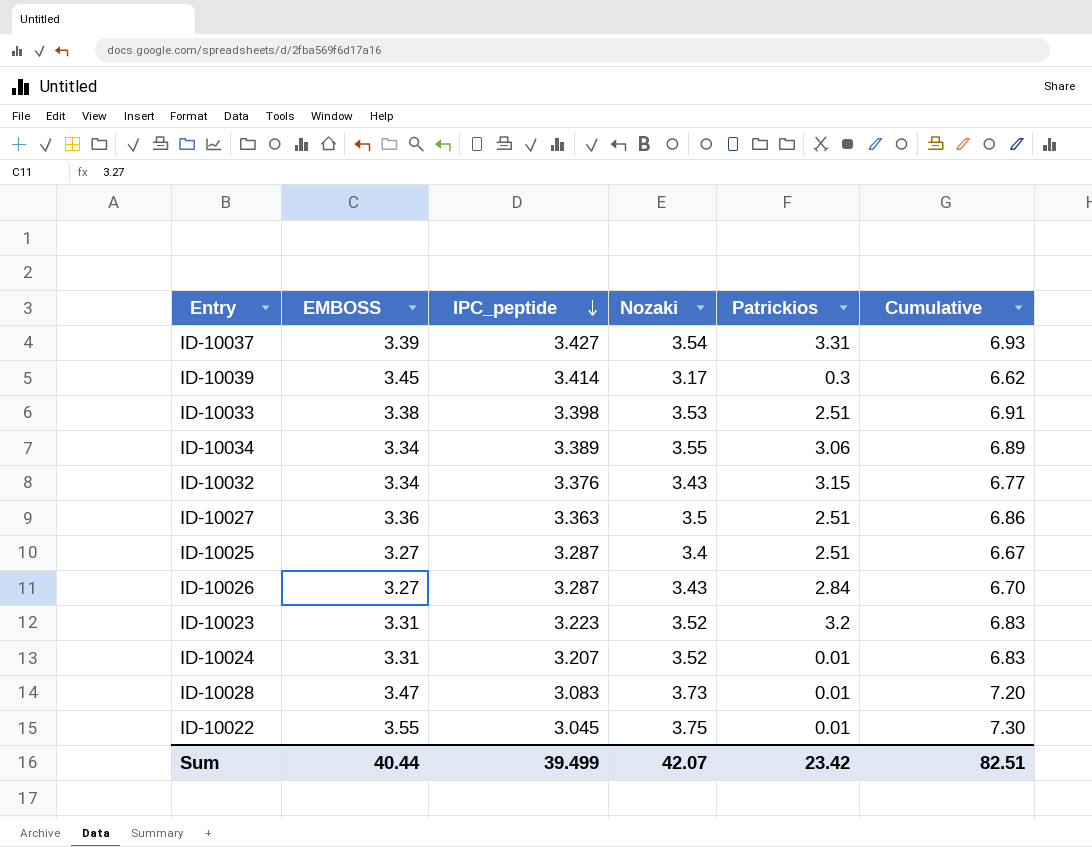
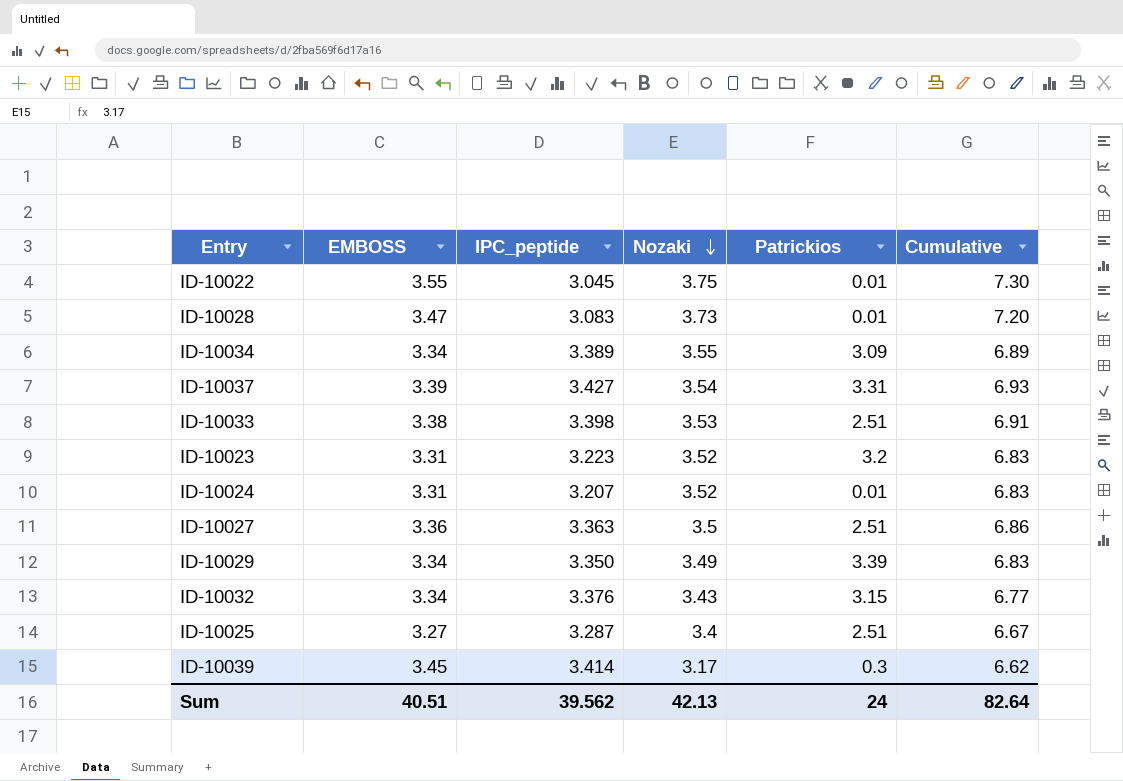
row order: IPC_peptide descending -> Nozaki descending
row ID-10026: 3.27 | 3.287 | 3.43 | 2.84 | 6.70 -> none
ID-10034 | Patrickios: 3.06 -> 3.09
row ID-10029: none -> 3.34 | 3.350 | 3.49 | 3.39 | 6.83
Sum | EMBOSS: 40.44 -> 40.51
Sum | IPC_peptide: 39.499 -> 39.562
Sum | Nozaki: 42.07 -> 42.13
Sum | Patrickios: 23.42 -> 24
Sum | Cumulative: 82.51 -> 82.64

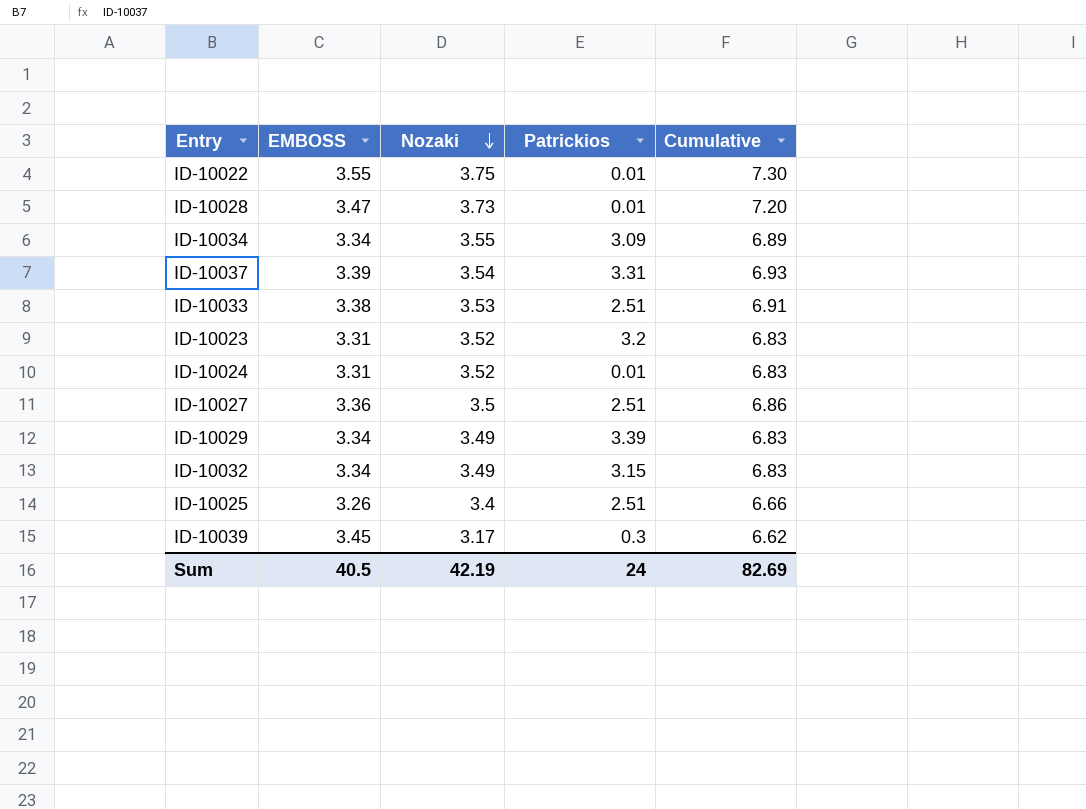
column IPC_peptide | position: 3 -> none
ID-10032 | Nozaki: 3.43 -> 3.49
ID-10032 | Cumulative: 6.77 -> 6.83
ID-10025 | EMBOSS: 3.27 -> 3.26
ID-10025 | Cumulative: 6.67 -> 6.66
Sum | EMBOSS: 40.51 -> 40.5
Sum | Nozaki: 42.13 -> 42.19
Sum | Cumulative: 82.64 -> 82.69

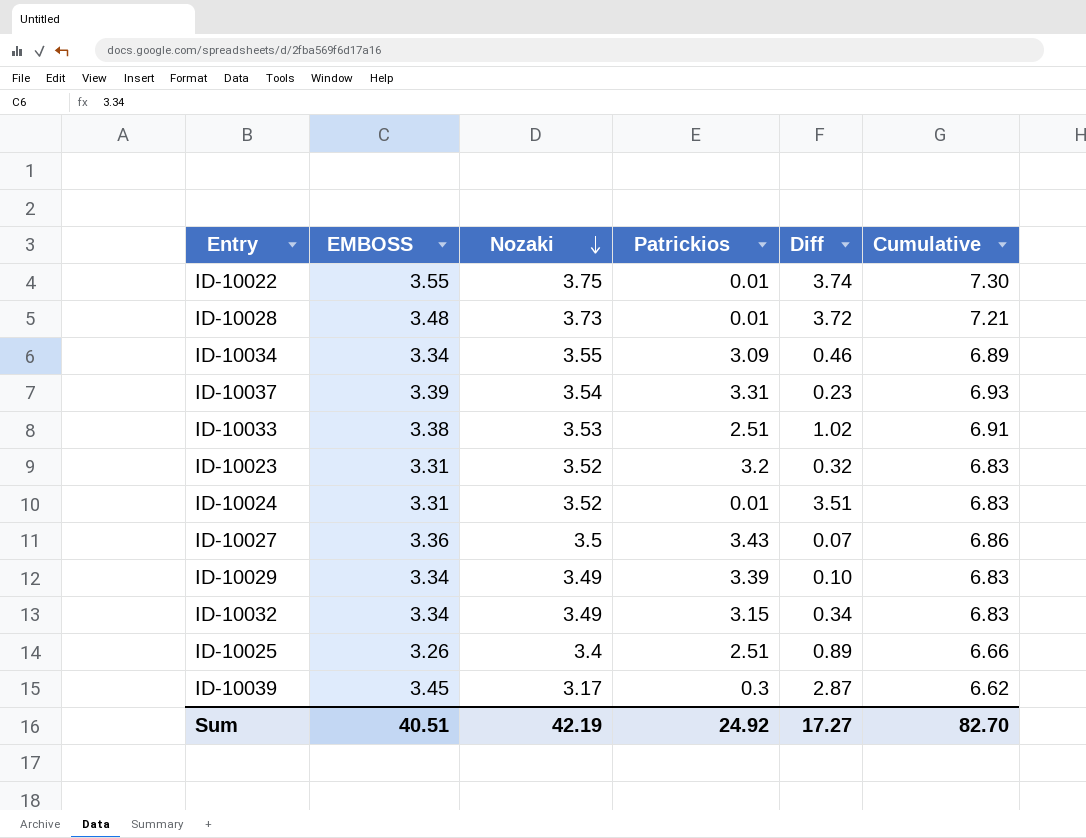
column Diff | formula: none -> [Nozaki] - [Patrickios]
ID-10028 | EMBOSS: 3.47 -> 3.48
ID-10028 | Cumulative: 7.20 -> 7.21
ID-10027 | Patrickios: 2.51 -> 3.43
Sum | EMBOSS: 40.5 -> 40.51
Sum | Patrickios: 24 -> 24.92
Sum | Cumulative: 82.69 -> 82.70

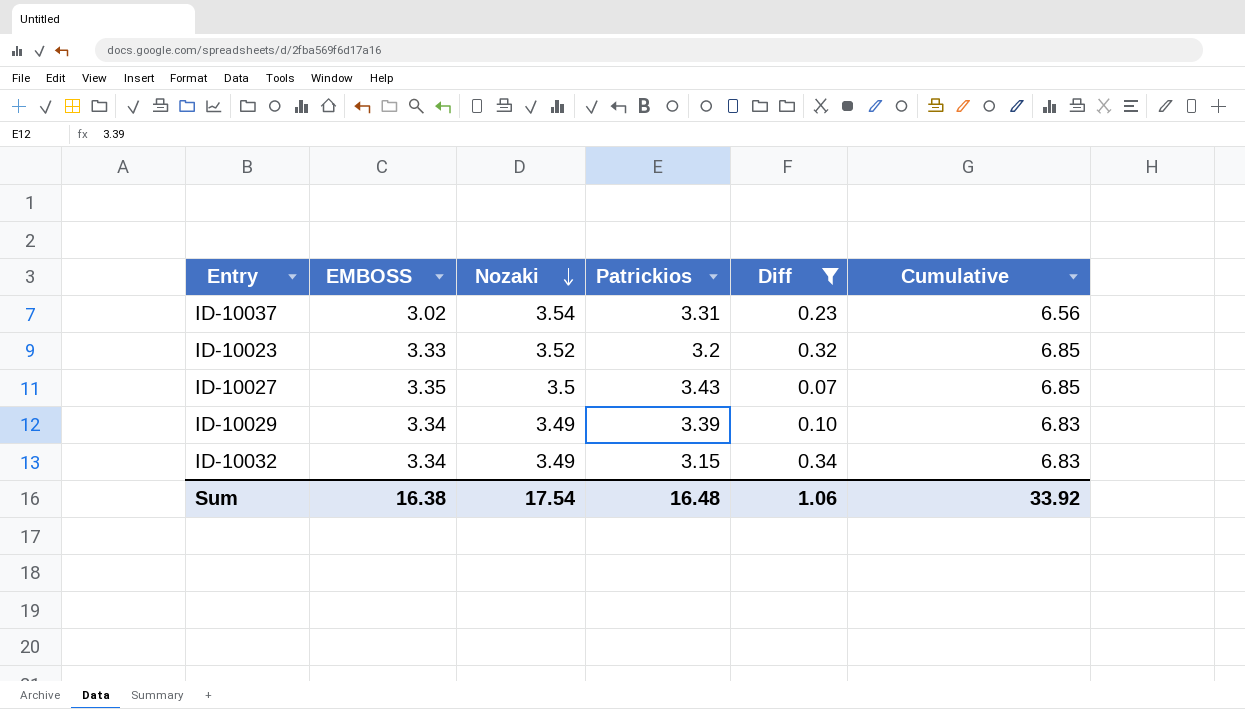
filter: none -> Diff <= 0.34
ID-10037 | EMBOSS: 3.39 -> 3.02
ID-10037 | Cumulative: 6.93 -> 6.56
ID-10023 | EMBOSS: 3.31 -> 3.33
ID-10023 | Cumulative: 6.83 -> 6.85
ID-10027 | EMBOSS: 3.36 -> 3.35
ID-10027 | Cumulative: 6.86 -> 6.85
Sum | EMBOSS: 40.51 -> 16.38
Sum | Nozaki: 42.19 -> 17.54
Sum | Patrickios: 24.92 -> 16.48
Sum | Diff: 17.27 -> 1.06
Sum | Cumulative: 82.70 -> 33.92

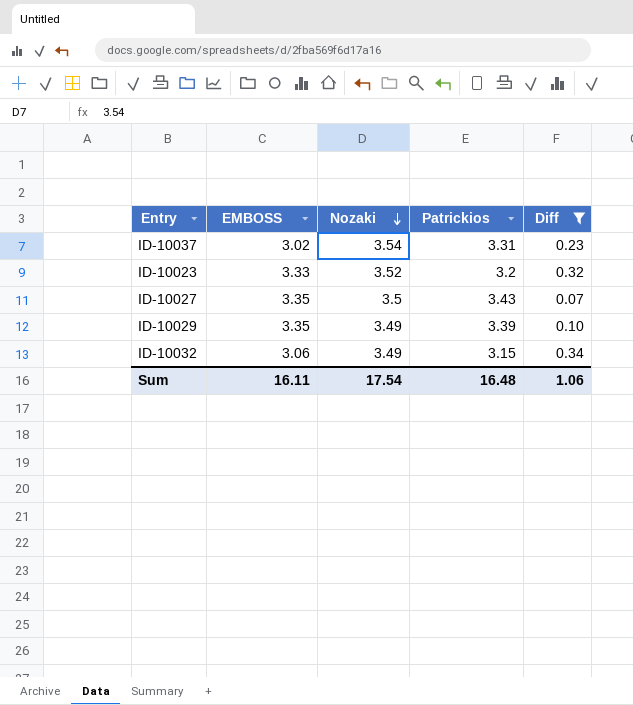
column Cumulative | formula: [EMBOSS] + [Nozaki] -> none
ID-10029 | EMBOSS: 3.34 -> 3.35
ID-10032 | EMBOSS: 3.34 -> 3.06
Sum | EMBOSS: 16.38 -> 16.11

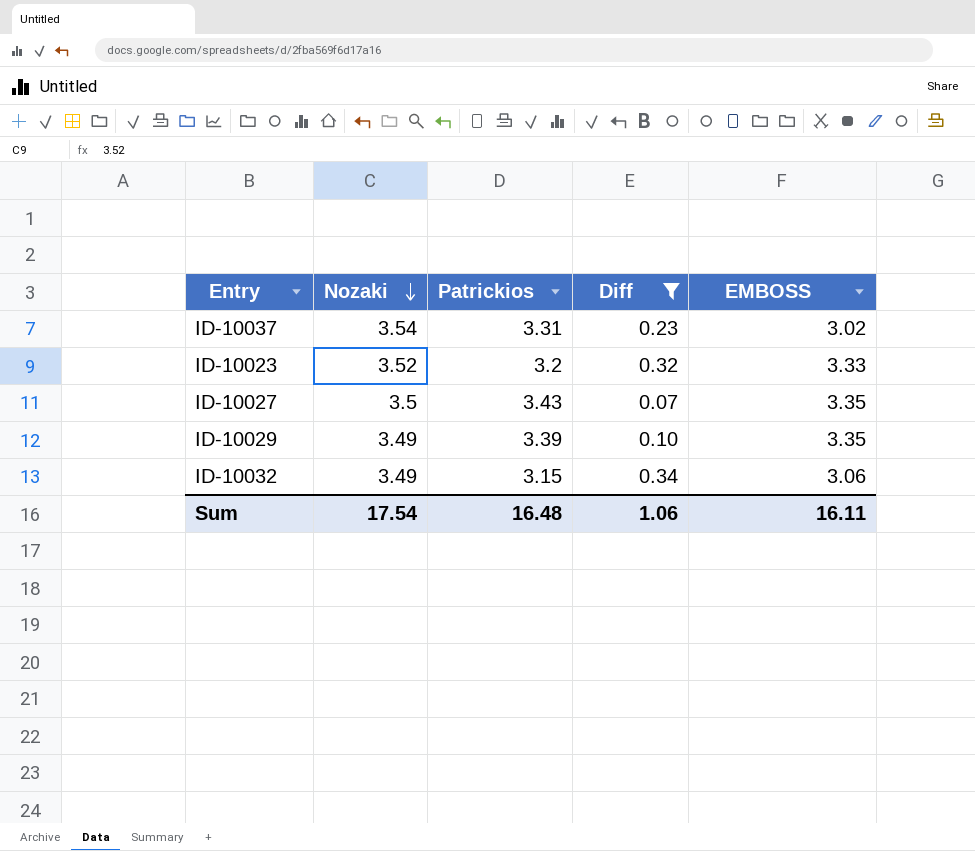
column EMBOSS | position: 2 -> 5

